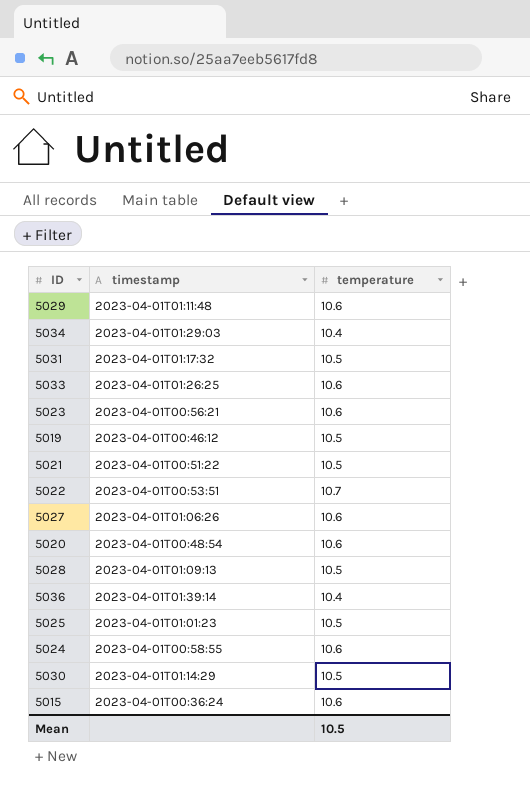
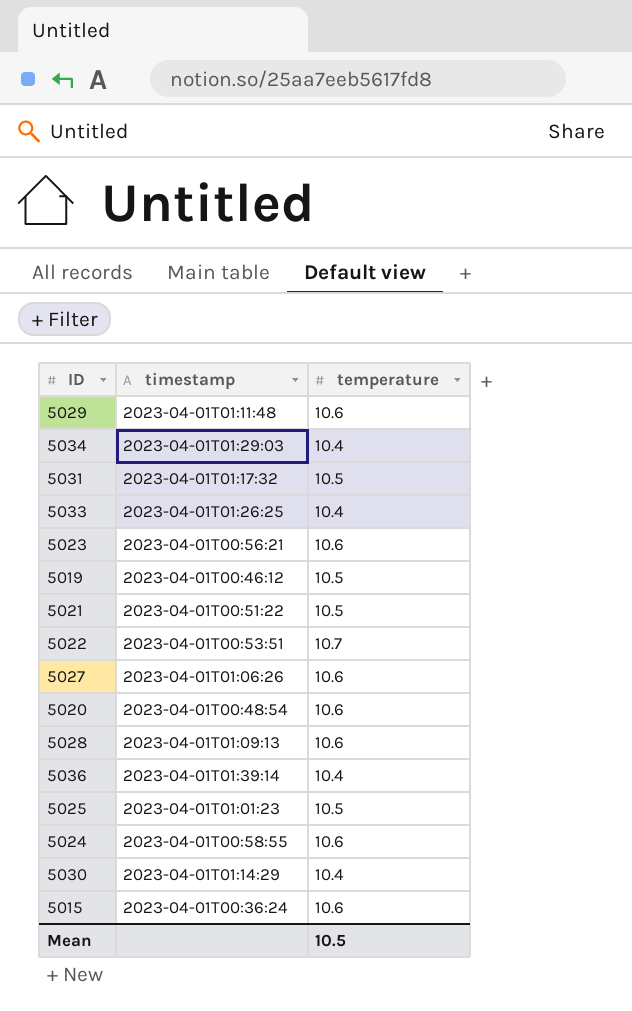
5033 | temperature: 10.6 -> 10.4
5028 | temperature: 10.5 -> 10.6
5030 | temperature: 10.5 -> 10.4

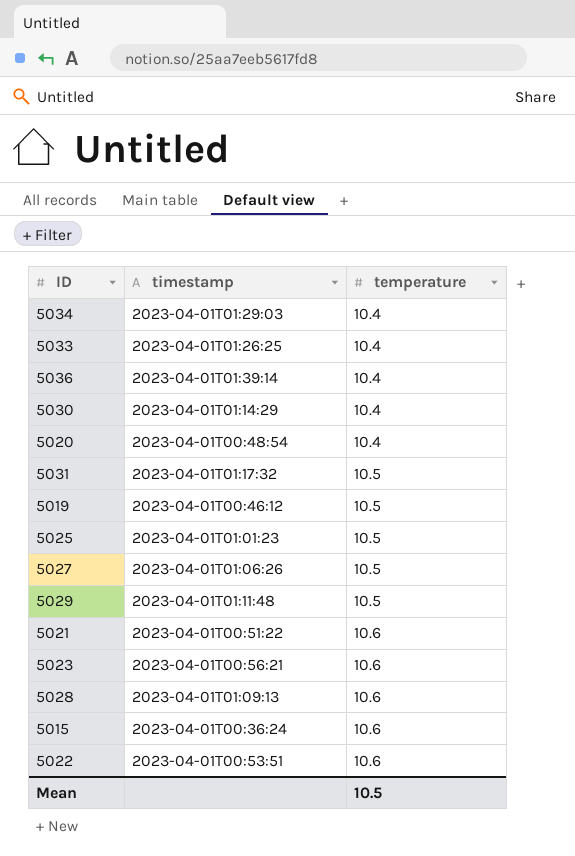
row order: none -> temperature ascending
row 5024: 2023-04-01T00:58:55 | 10.6 -> none
5020 | temperature: 10.6 -> 10.4
5027 | temperature: 10.6 -> 10.5
5029 | temperature: 10.6 -> 10.5
5021 | temperature: 10.5 -> 10.6
5022 | temperature: 10.7 -> 10.6

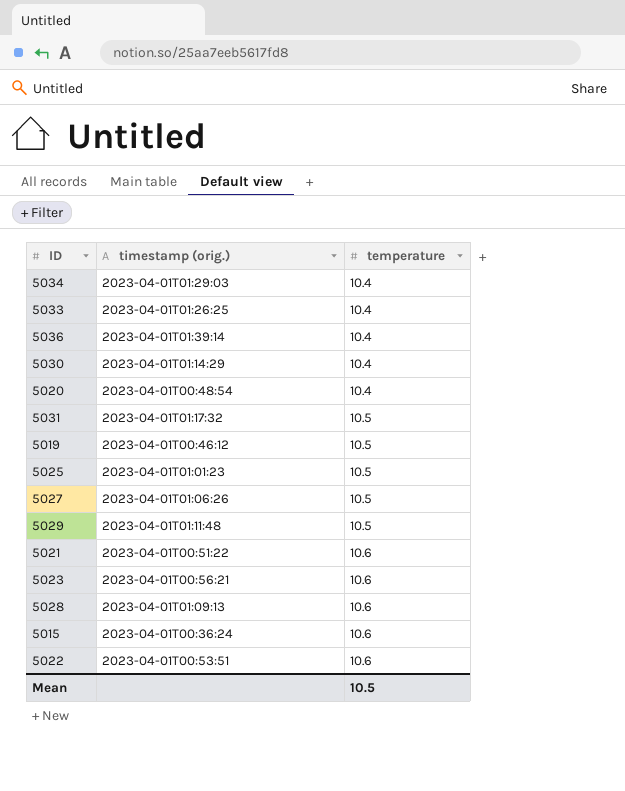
column name: timestamp -> timestamp (orig.)

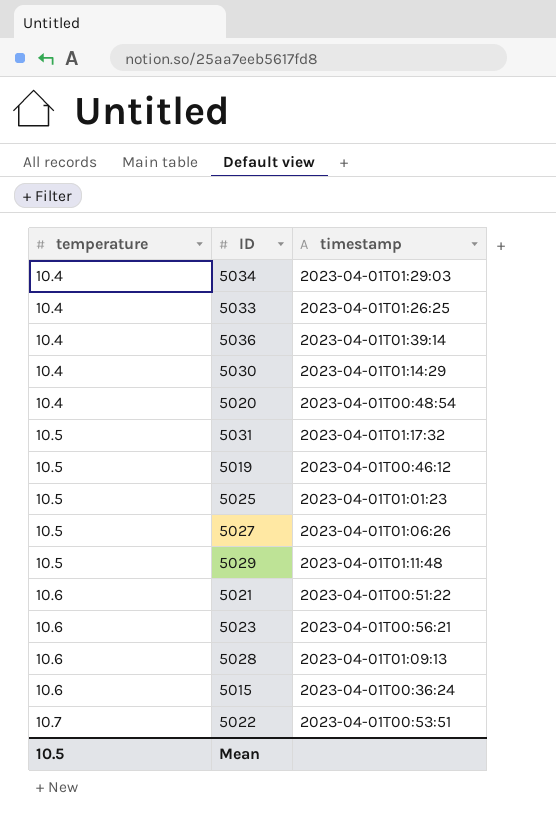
column temperature | position: 3 -> 1
column name: timestamp (orig.) -> timestamp
5022 | temperature: 10.6 -> 10.7

